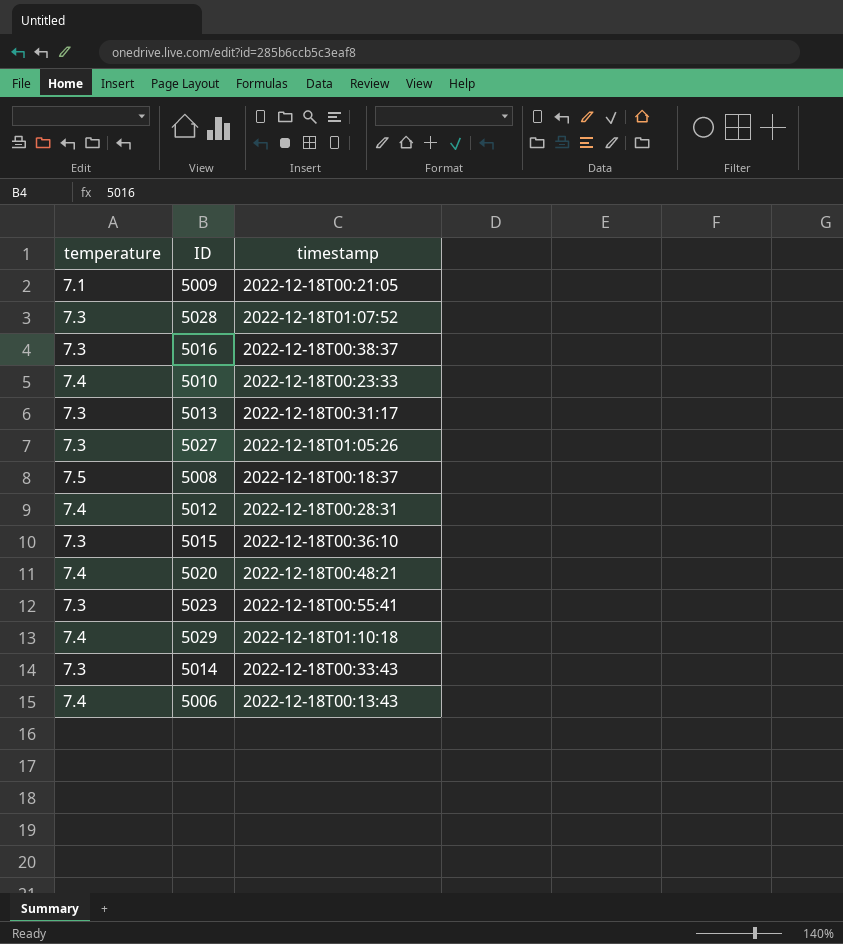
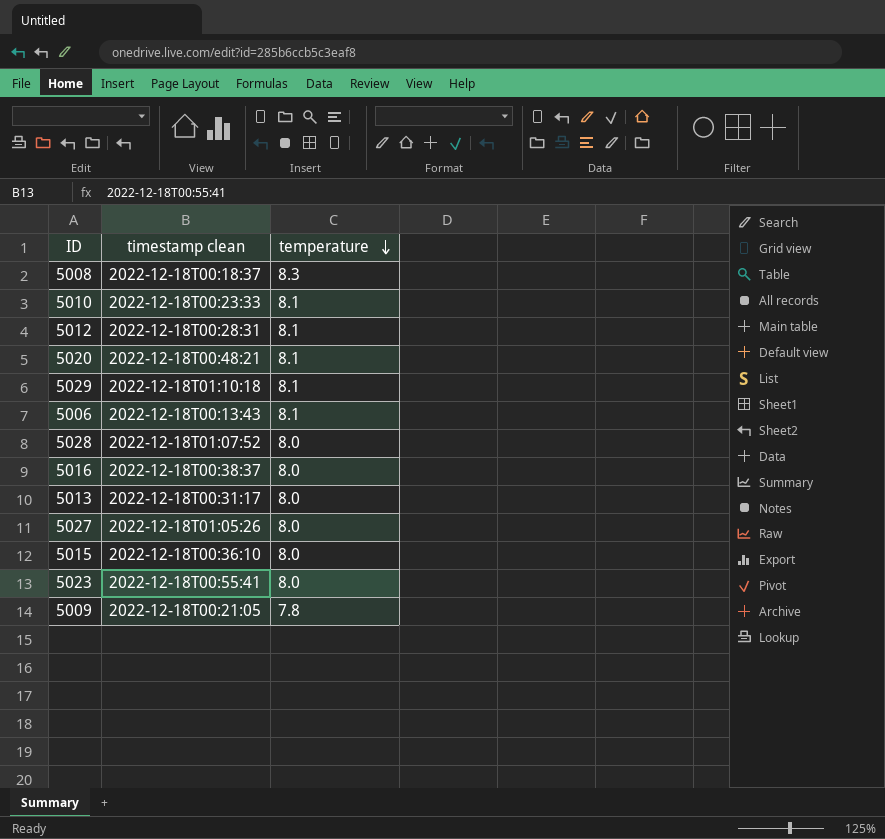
row order: none -> temperature descending
column name: timestamp -> timestamp clean
column temperature | position: 1 -> 3
row 5014: 7.3 | 2022-12-18T00:33:43 -> none
5008 | temperature: 7.5 -> 8.3
5010 | temperature: 7.4 -> 8.1
5012 | temperature: 7.4 -> 8.1
5020 | temperature: 7.4 -> 8.1
5029 | temperature: 7.4 -> 8.1
5006 | temperature: 7.4 -> 8.1
5028 | temperature: 7.3 -> 8.0
5016 | temperature: 7.3 -> 8.0
5013 | temperature: 7.3 -> 8.0
5027 | temperature: 7.3 -> 8.0
5015 | temperature: 7.3 -> 8.0
5023 | temperature: 7.3 -> 8.0
5009 | temperature: 7.1 -> 7.8

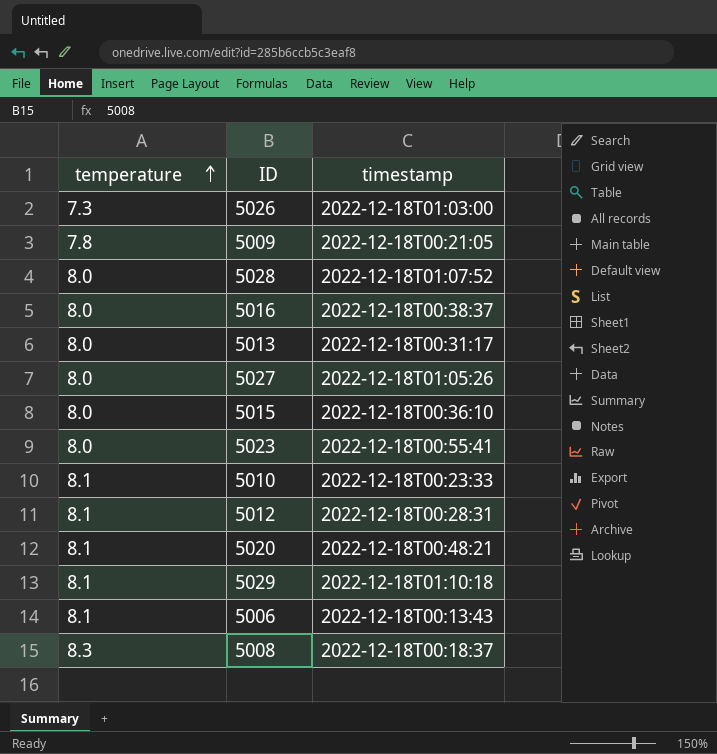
row order: temperature descending -> temperature ascending
column temperature | position: 3 -> 1
column name: timestamp clean -> timestamp
row 5026: none -> 7.3 | 2022-12-18T01:03:00

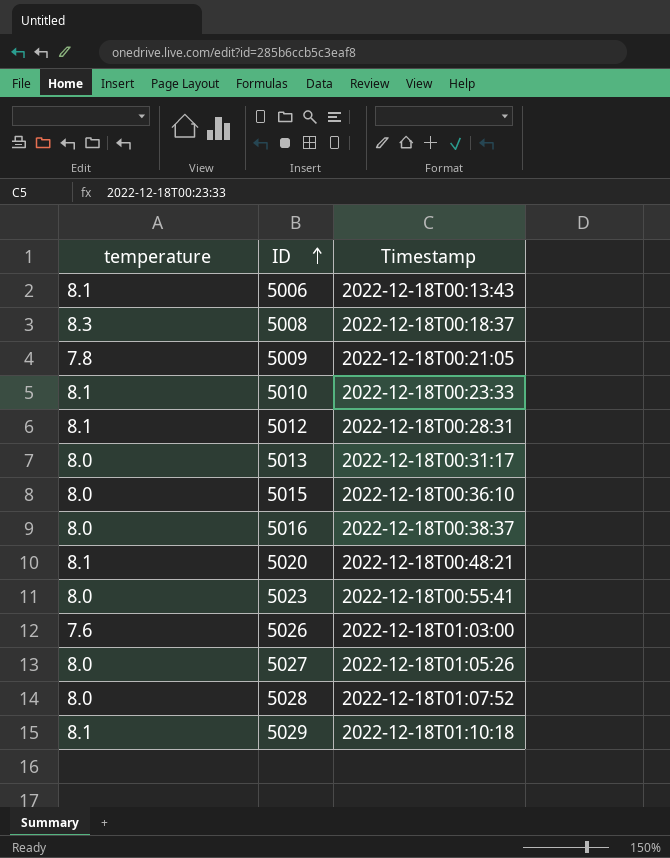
row order: temperature ascending -> ID ascending
column name: timestamp -> Timestamp
5026 | temperature: 7.3 -> 7.6

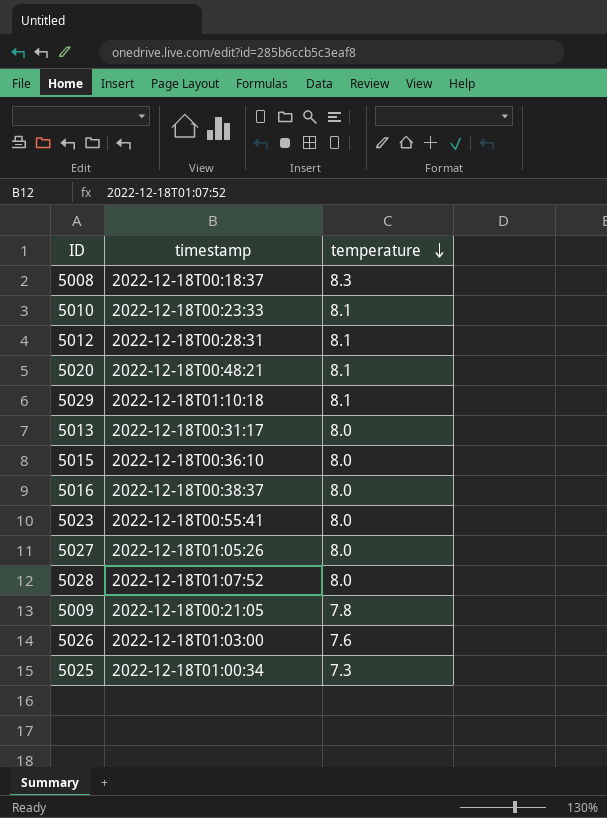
row order: ID ascending -> temperature descending
column name: Timestamp -> timestamp
column temperature | position: 1 -> 3
row 5006: 8.1 | 2022-12-18T00:13:43 -> none
row 5025: none -> 2022-12-18T01:00:34 | 7.3

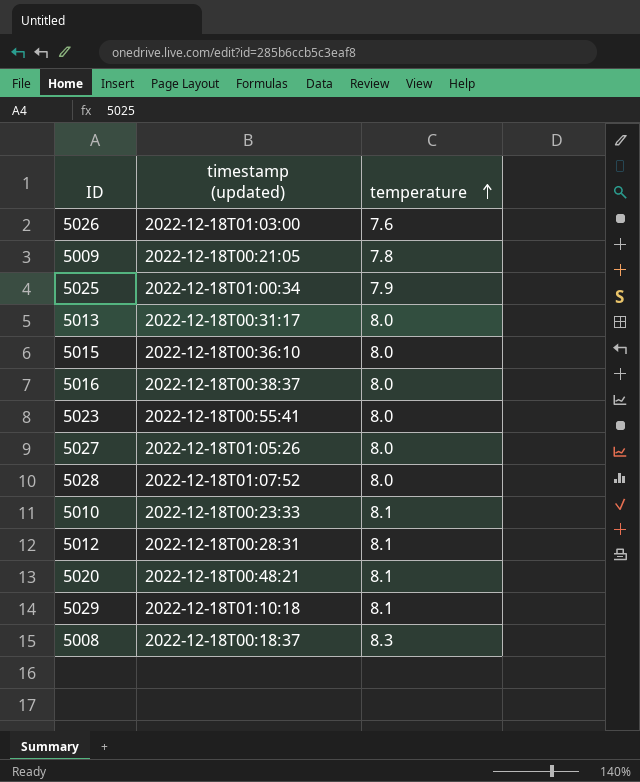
row order: temperature descending -> temperature ascending
column name: timestamp -> timestamp (updated)
5025 | temperature: 7.3 -> 7.9

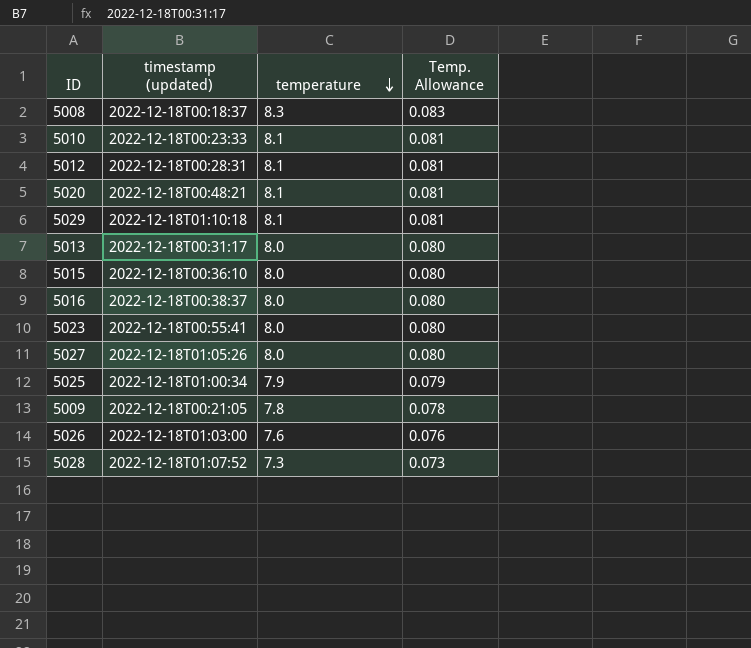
row order: temperature ascending -> temperature descending
column Temp. Allowance | formula: none -> [temperature] * 0.01
5028 | temperature: 8.0 -> 7.3

